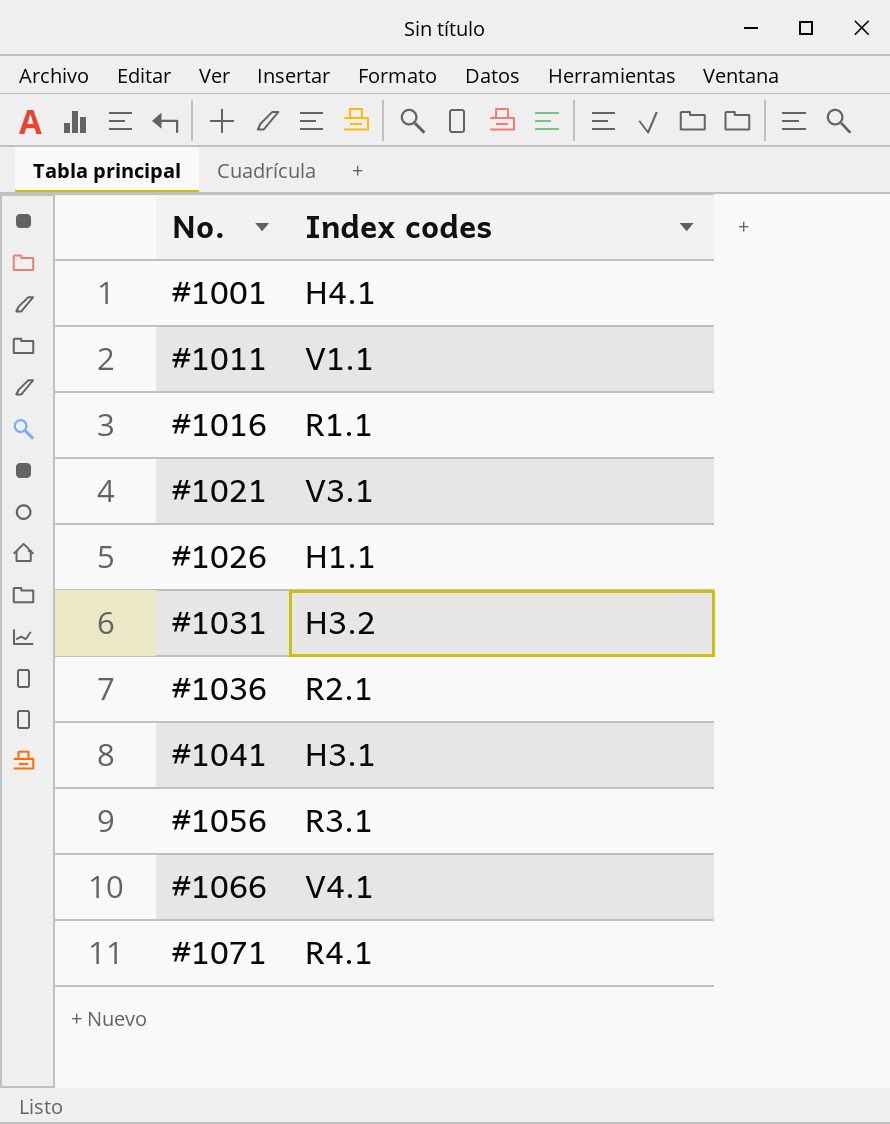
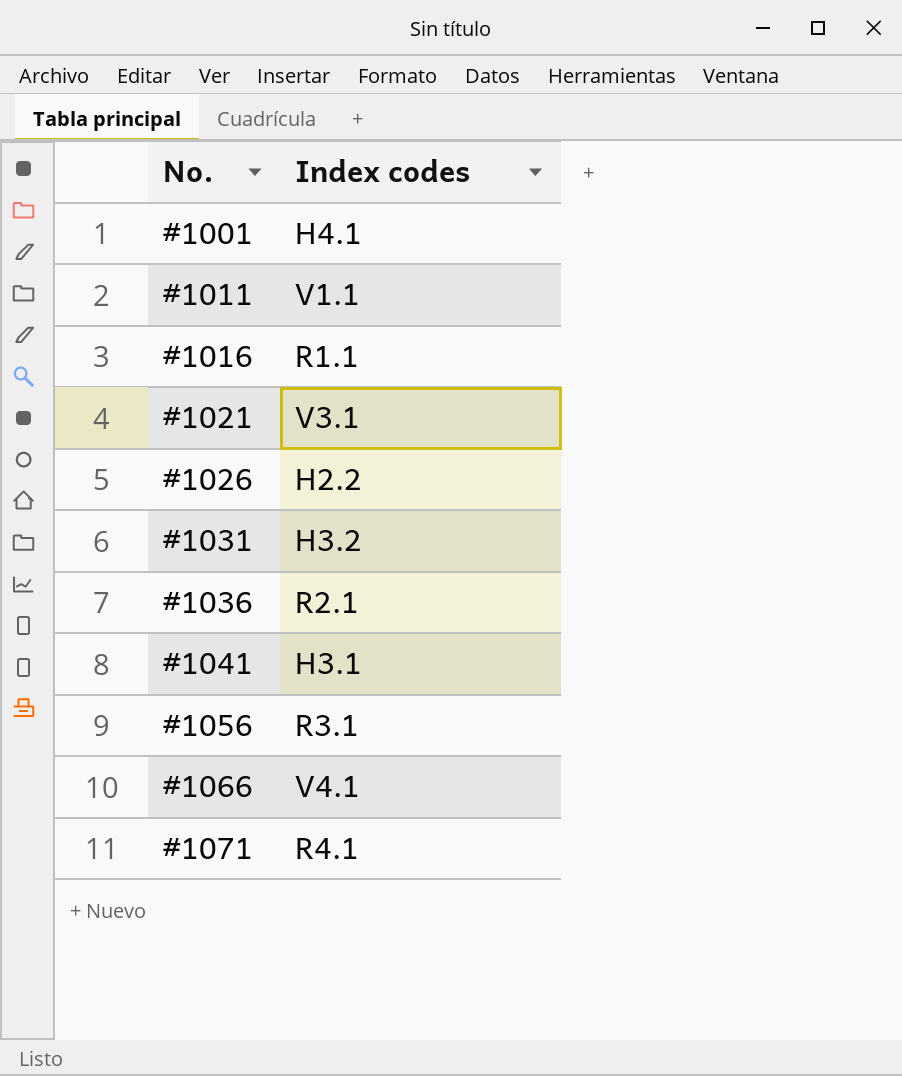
#1026 | Index codes: H1.1 -> H2.2

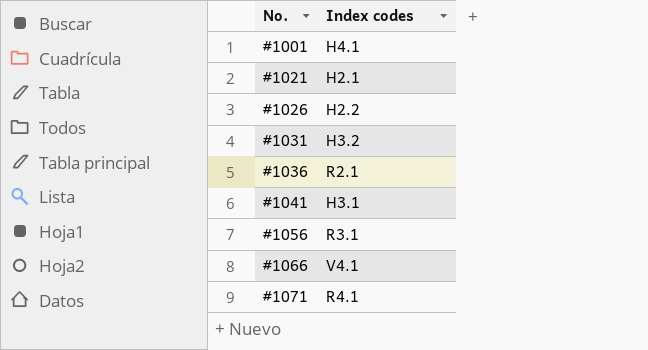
row #1011: V1.1 -> none
row #1016: R1.1 -> none
#1021 | Index codes: V3.1 -> H2.1

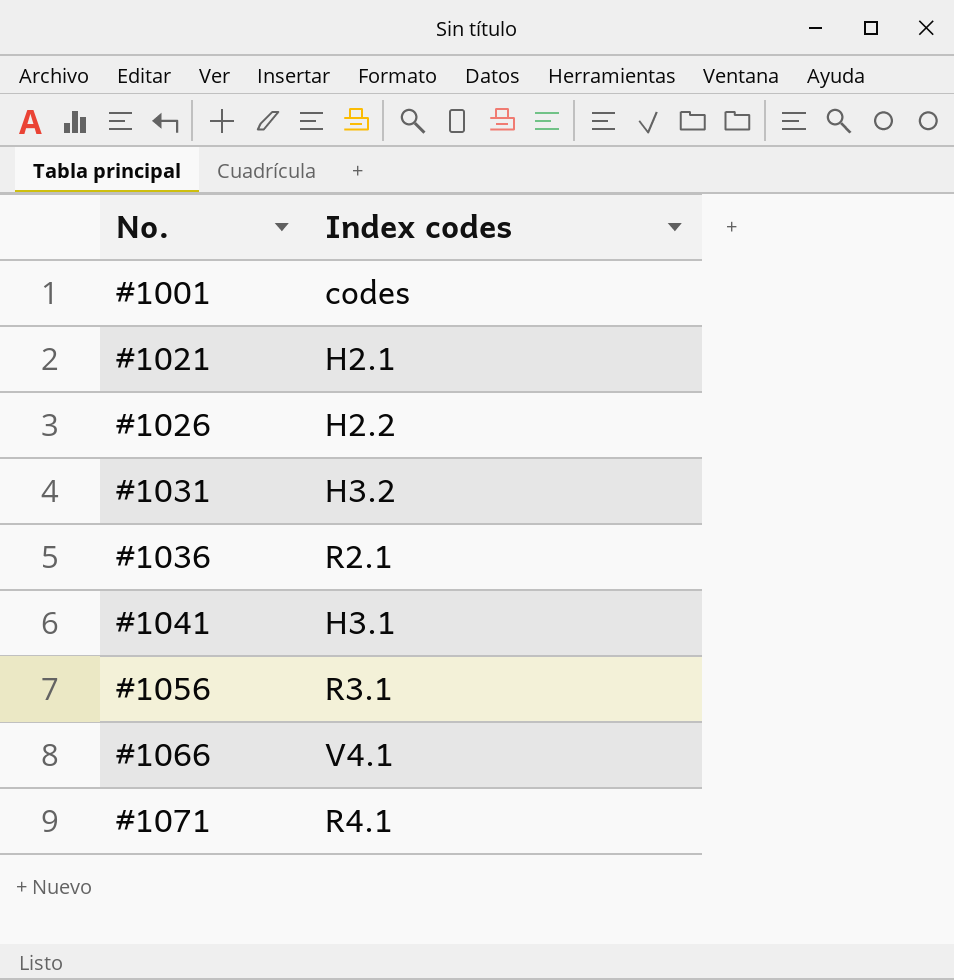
#1001 | Index codes: H4.1 -> codes

